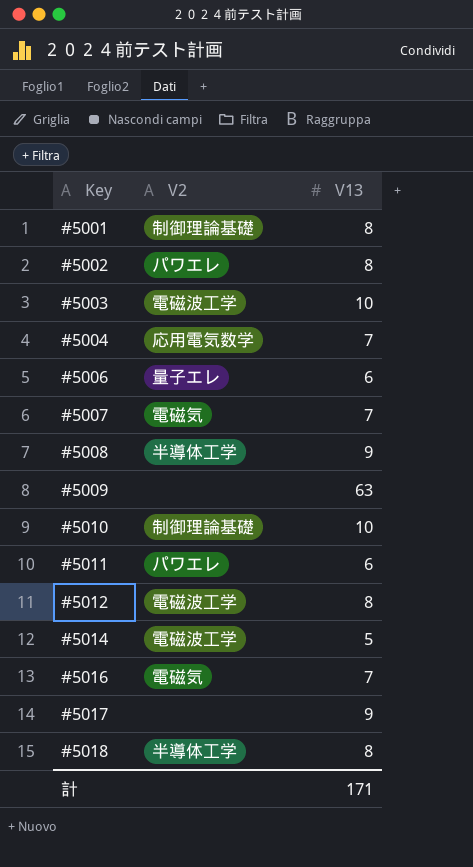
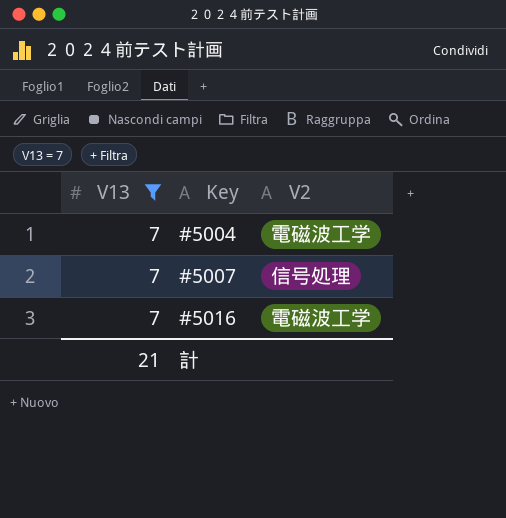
filter: none -> V13 = 7
column V13 | position: 3 -> 1
#5004 | V2: 応用電気数学 -> 電磁波工学
#5007 | V2: 電磁気 -> 信号処理
#5016 | V2: 電磁気 -> 電磁波工学
計 | V13: 171 -> 21

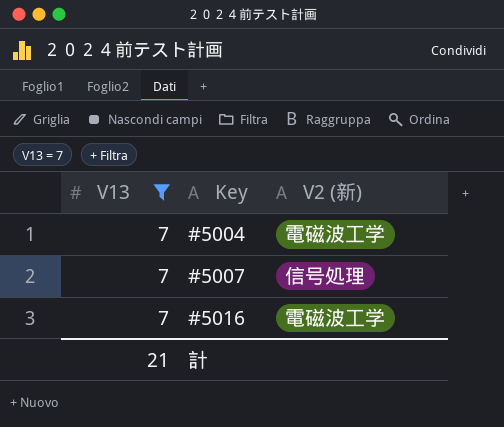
column name: V2 -> V2 (新)

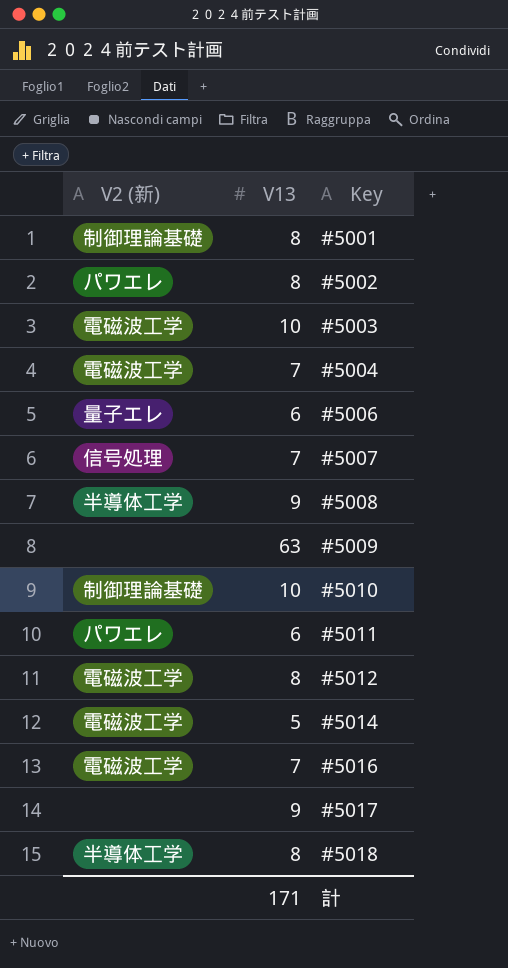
filter: V13 = 7 -> none
column V2 (新) | position: 3 -> 1
計 | V13: 21 -> 171

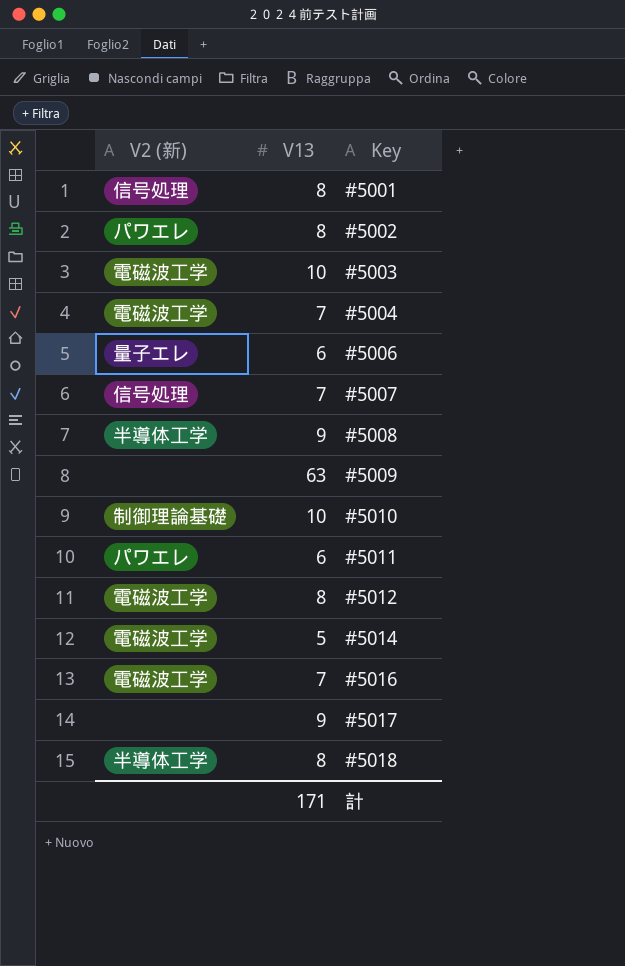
#5001 | V2 (新): 制御理論基礎 -> 信号処理

